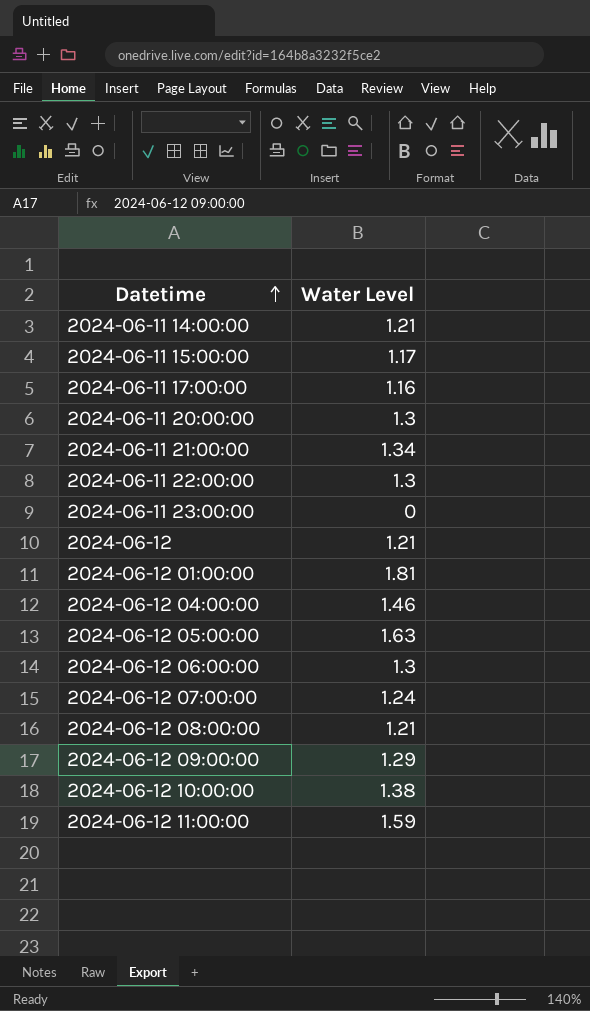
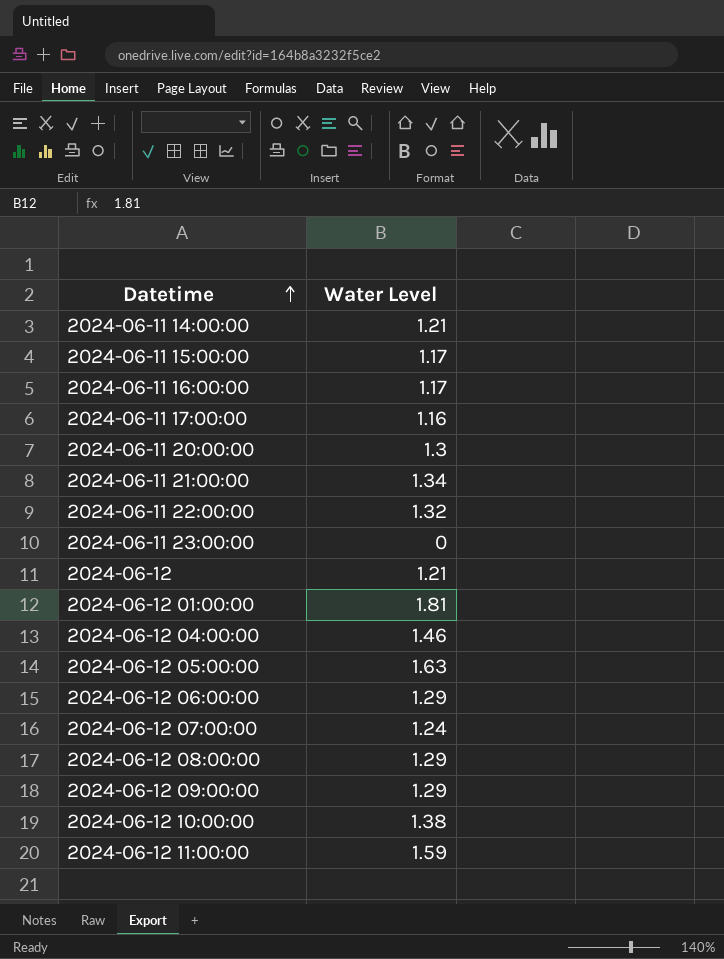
row 2024-06-11 16:00:00: none -> 1.17
2024-06-11 22:00:00 | Water Level: 1.3 -> 1.32
2024-06-12 06:00:00 | Water Level: 1.3 -> 1.29
2024-06-12 08:00:00 | Water Level: 1.21 -> 1.29

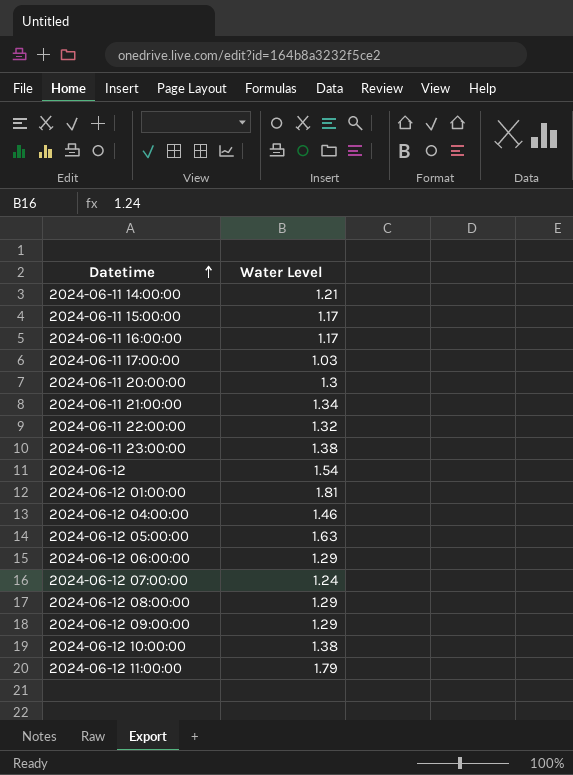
2024-06-11 17:00:00 | Water Level: 1.16 -> 1.03
2024-06-11 23:00:00 | Water Level: 0 -> 1.38
2024-06-12 | Water Level: 1.21 -> 1.54
2024-06-12 11:00:00 | Water Level: 1.59 -> 1.79

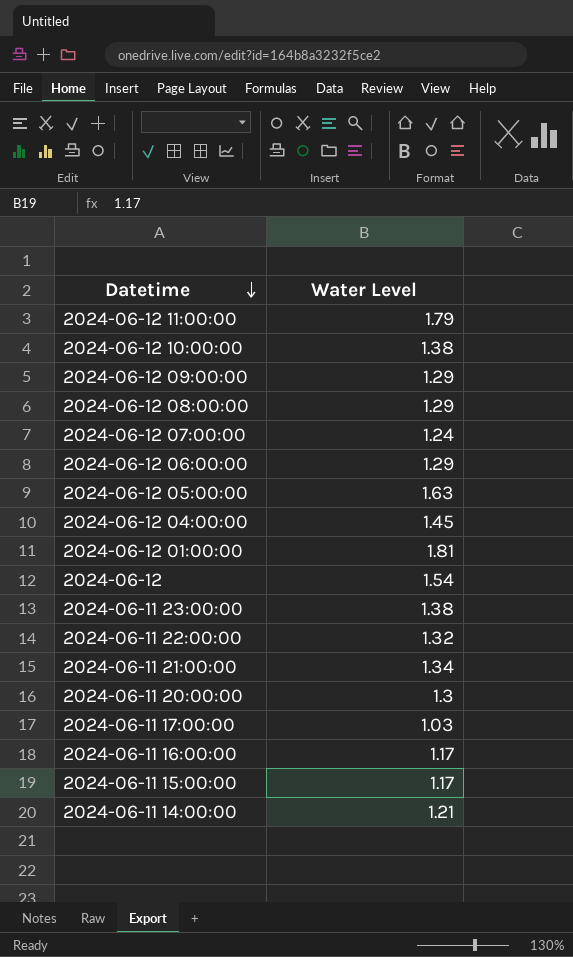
row order: Datetime ascending -> Datetime descending
2024-06-12 04:00:00 | Water Level: 1.46 -> 1.45

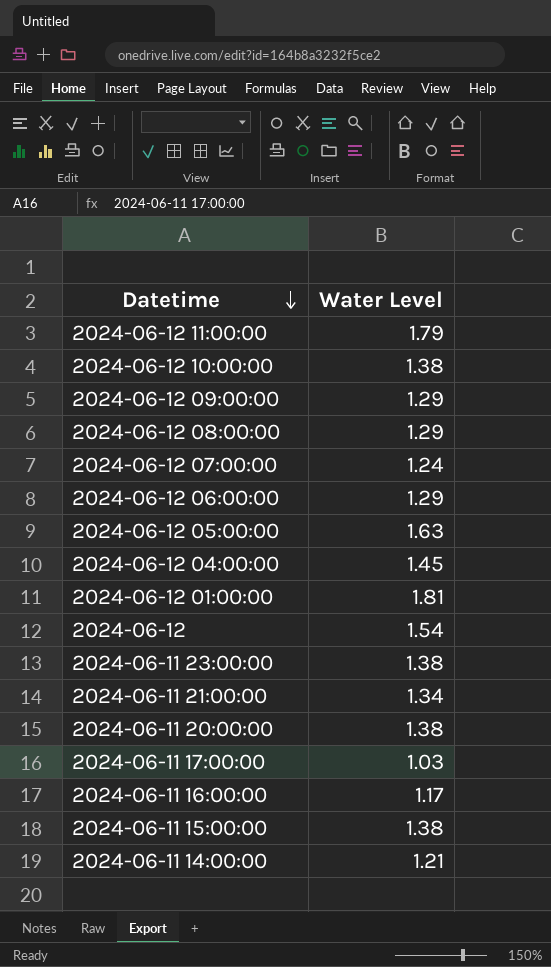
row 2024-06-11 22:00:00: 1.32 -> none
2024-06-11 20:00:00 | Water Level: 1.3 -> 1.38
2024-06-11 15:00:00 | Water Level: 1.17 -> 1.38

